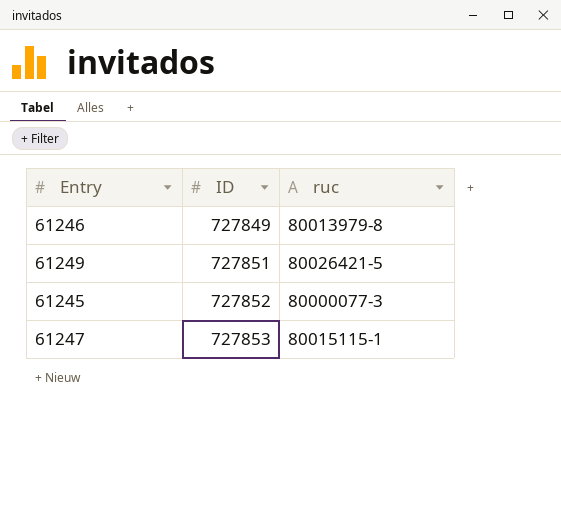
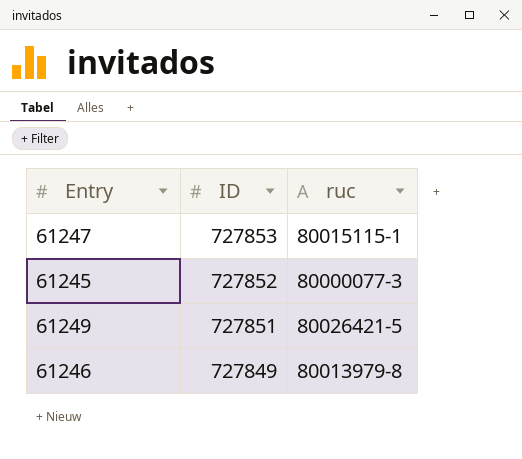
row order: ID ascending -> ID descending

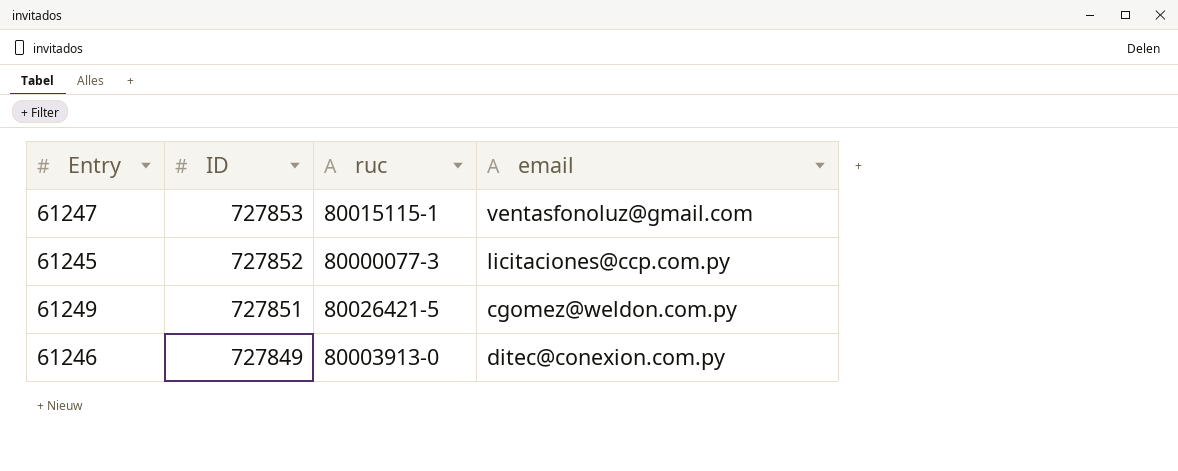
column email | position: none -> 4
61246 | ruc: 80013979-8 -> 80003913-0

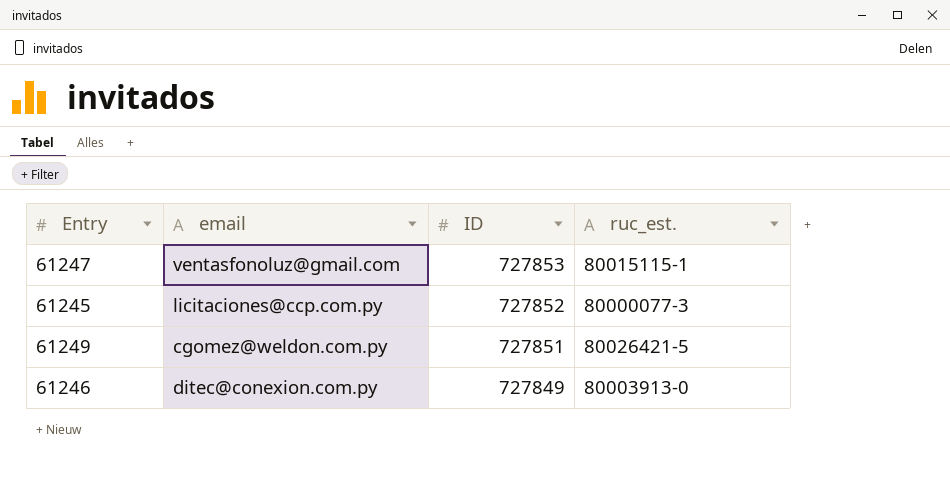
column email | position: 4 -> 2
column name: ruc -> ruc_est.

